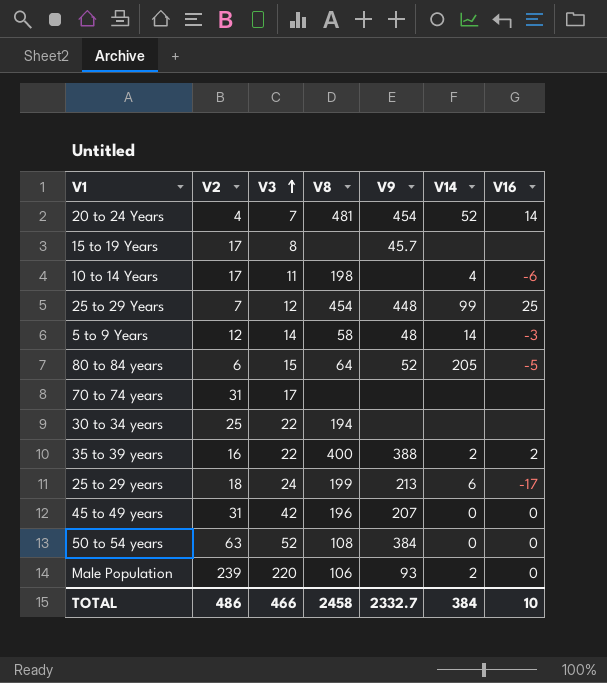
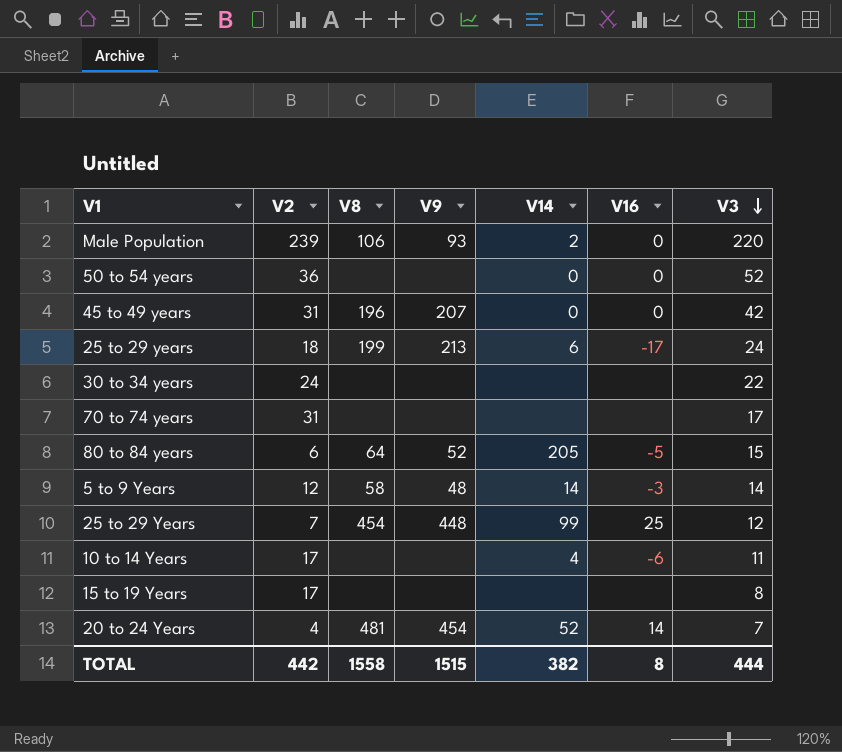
row order: V3 ascending -> V3 descending
column V3 | position: 3 -> 7
row 35 to 39 years: 16 | 22 | 400 | 388 | 2 | 2 -> none
50 to 54 years | V2: 63 -> 36
50 to 54 years | V8: 108 -> none
50 to 54 years | V9: 384 -> none
30 to 34 years | V2: 25 -> 24
30 to 34 years | V8: 194 -> none
10 to 14 Years | V8: 198 -> none
15 to 19 Years | V9: 45.7 -> none
TOTAL | V2: 486 -> 442
TOTAL | V8: 2458 -> 1558
TOTAL | V9: 2332.7 -> 1515
TOTAL | V14: 384 -> 382
TOTAL | V16: 10 -> 8
TOTAL | V3: 466 -> 444

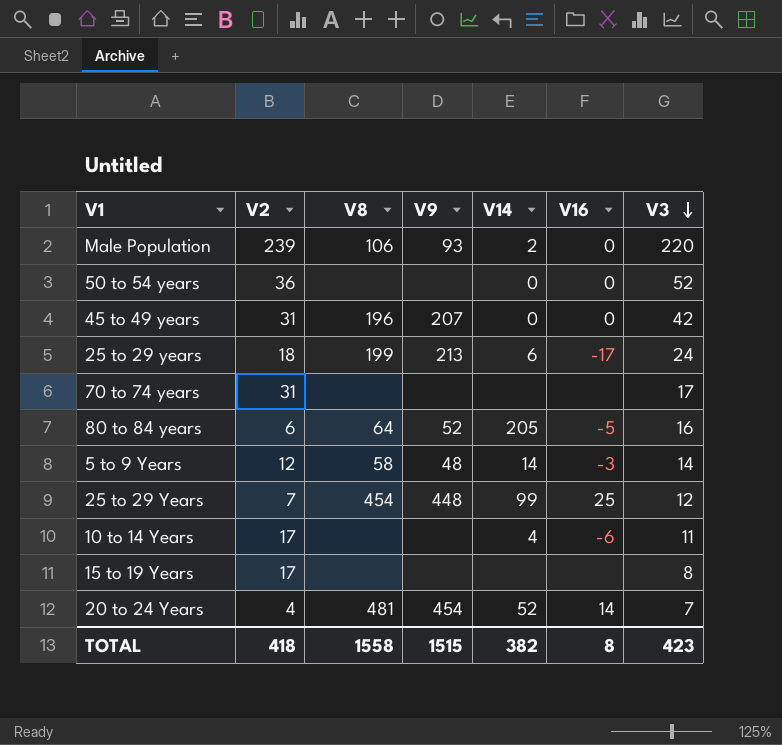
row 30 to 34 years: 24 | none | none | none | none | 22 -> none
80 to 84 years | V3: 15 -> 16
TOTAL | V2: 442 -> 418
TOTAL | V3: 444 -> 423

